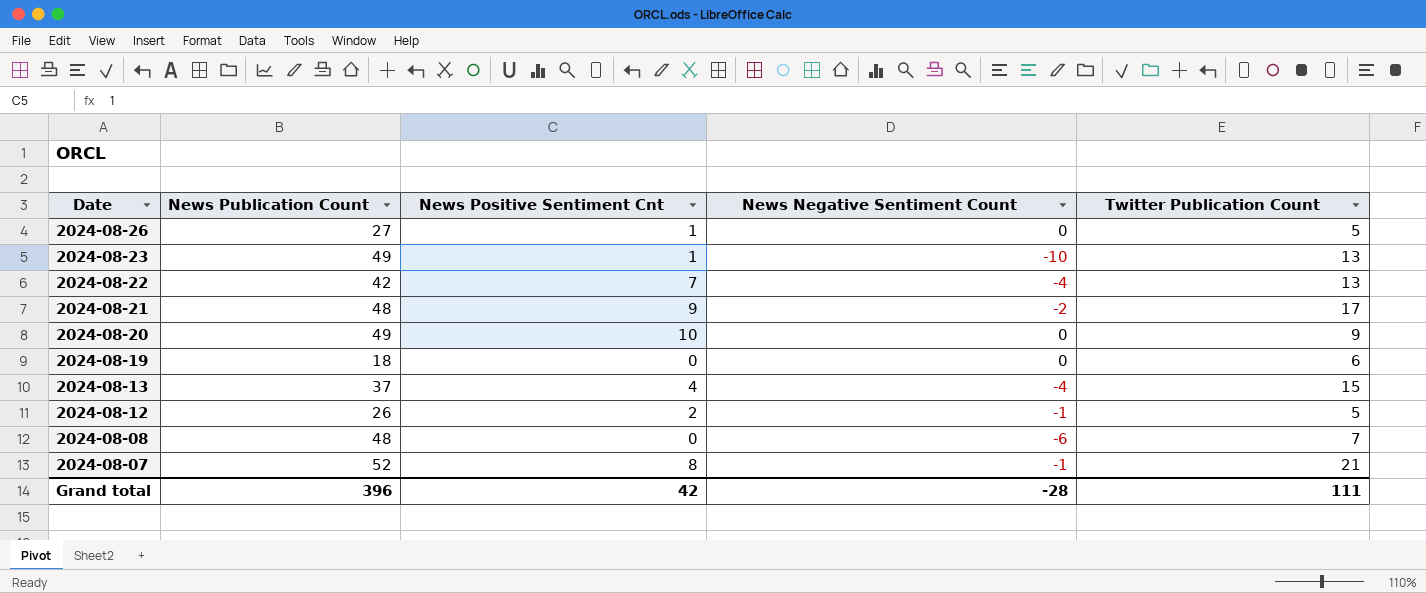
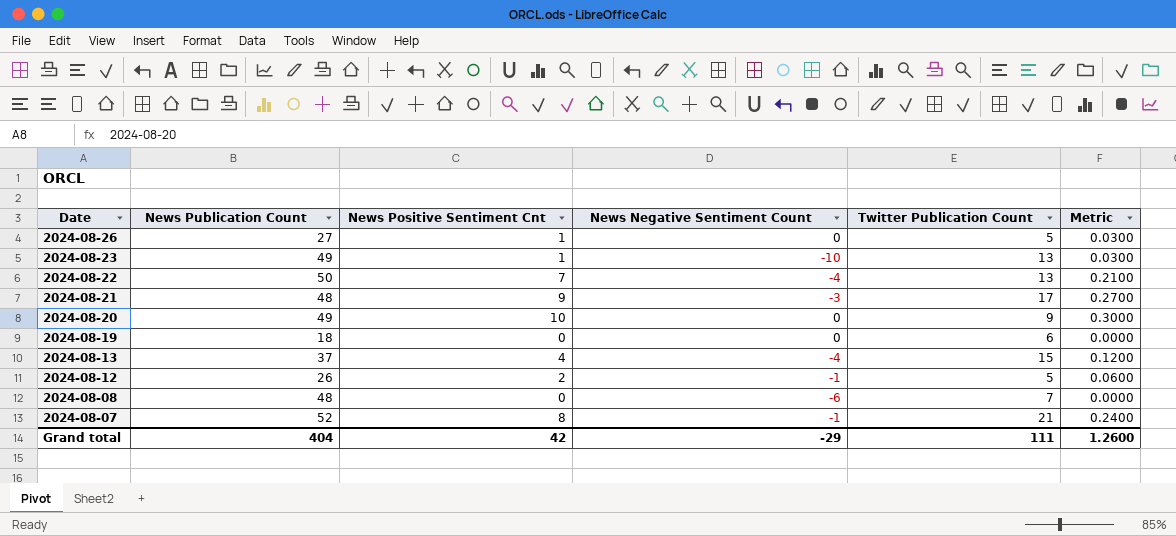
column Metric | formula: none -> [News Positive Sentiment Cnt] * 0.03
2024-08-22 | News Publication Count: 42 -> 50
2024-08-21 | News Negative Sentiment Count: -2 -> -3
Grand total | News Publication Count: 396 -> 404
Grand total | News Negative Sentiment Count: -28 -> -29

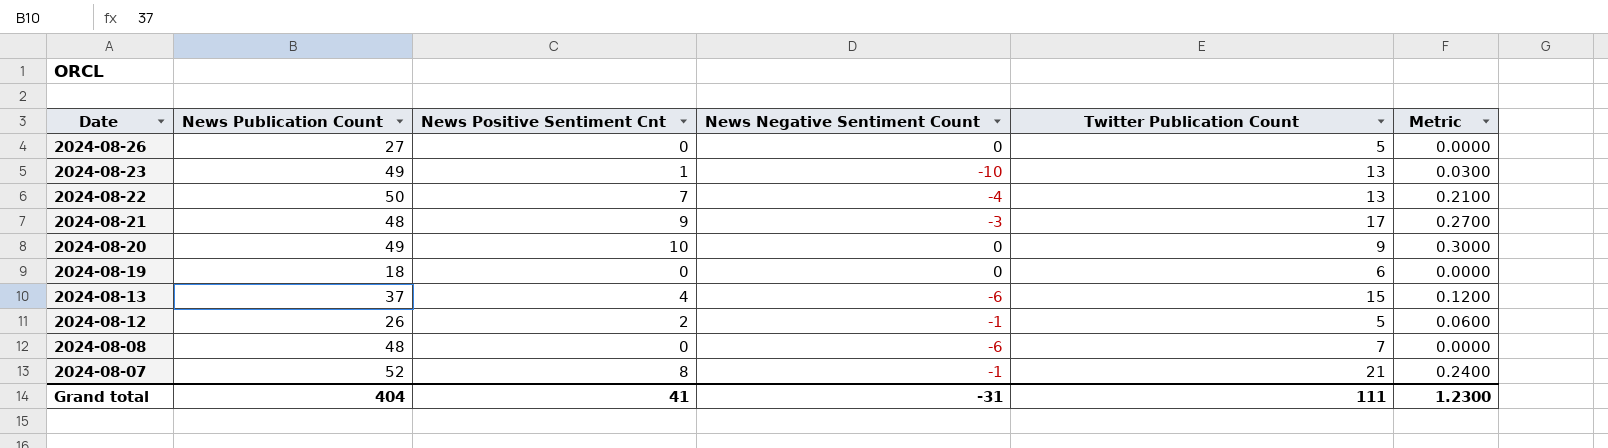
2024-08-26 | News Positive Sentiment Cnt: 1 -> 0
2024-08-26 | Metric: 0.0300 -> 0.0000
2024-08-13 | News Negative Sentiment Count: -4 -> -6
Grand total | News Positive Sentiment Cnt: 42 -> 41
Grand total | News Negative Sentiment Count: -29 -> -31
Grand total | Metric: 1.2600 -> 1.2300

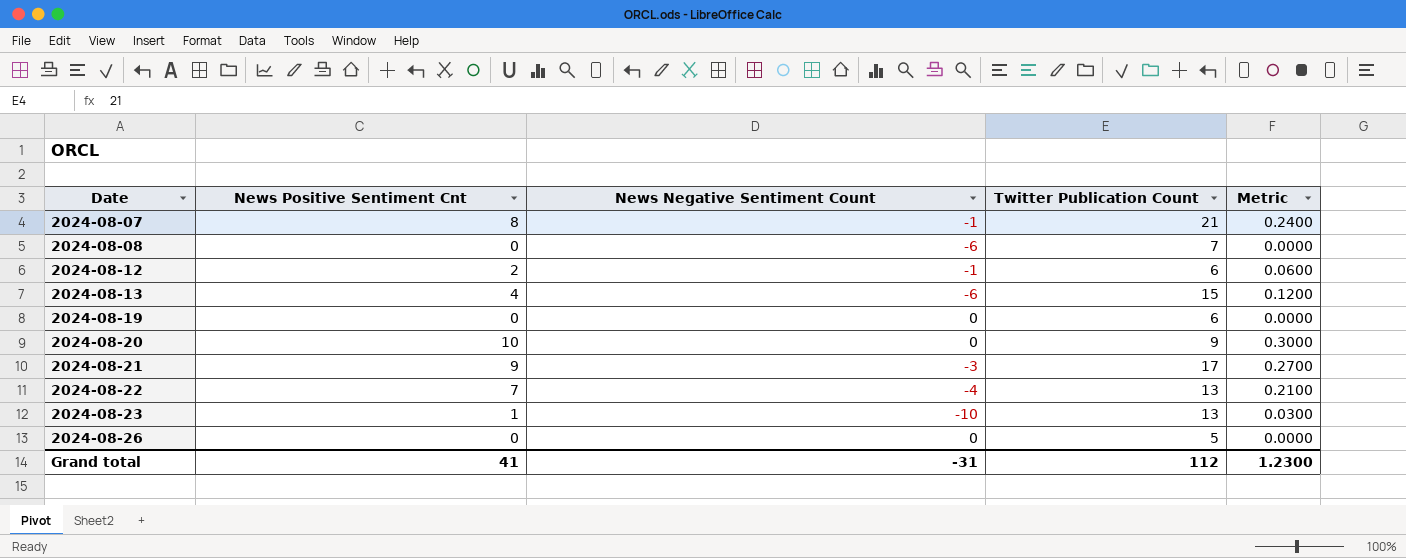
row order: Date descending -> Date ascending
column News Publication Count | position: 2 -> none
2024-08-12 | Twitter Publication Count: 5 -> 6
Grand total | Twitter Publication Count: 111 -> 112

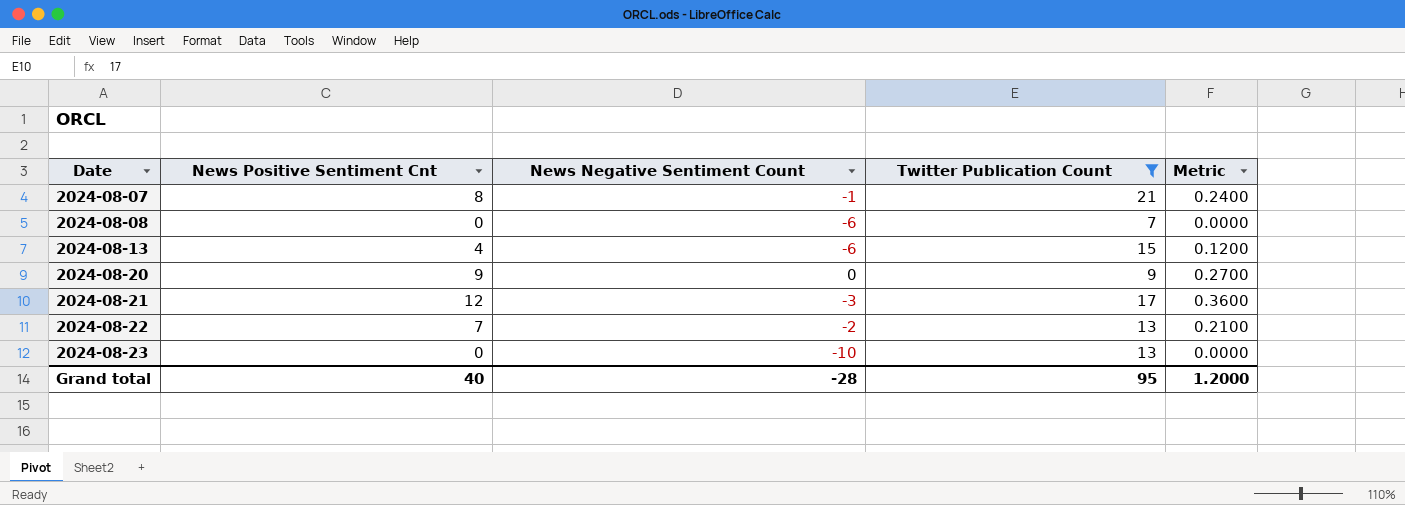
filter: none -> Twitter Publication Count >= 7
2024-08-20 | News Positive Sentiment Cnt: 10 -> 9
2024-08-20 | Metric: 0.3000 -> 0.2700
2024-08-21 | News Positive Sentiment Cnt: 9 -> 12
2024-08-21 | Metric: 0.2700 -> 0.3600
2024-08-22 | News Negative Sentiment Count: -4 -> -2
2024-08-23 | News Positive Sentiment Cnt: 1 -> 0
2024-08-23 | Metric: 0.0300 -> 0.0000
Grand total | News Positive Sentiment Cnt: 41 -> 40
Grand total | News Negative Sentiment Count: -31 -> -28
Grand total | Twitter Publication Count: 112 -> 95
Grand total | Metric: 1.2300 -> 1.2000

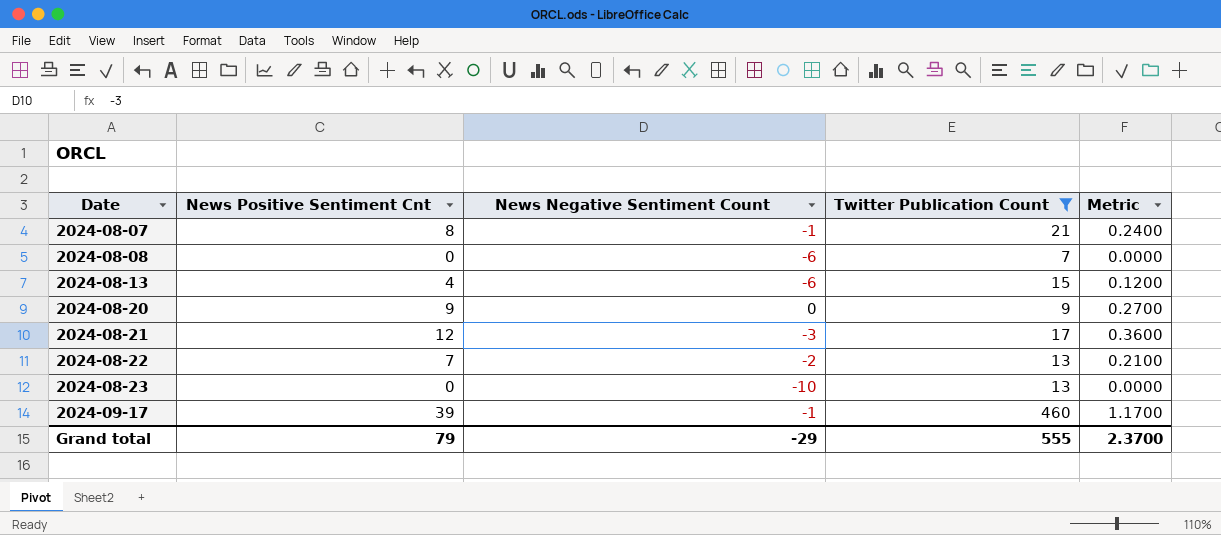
row 2024-09-17: none -> 39 | -1 | 460 | 1.1700
Grand total | News Positive Sentiment Cnt: 40 -> 79
Grand total | News Negative Sentiment Count: -28 -> -29
Grand total | Twitter Publication Count: 95 -> 555
Grand total | Metric: 1.2000 -> 2.3700

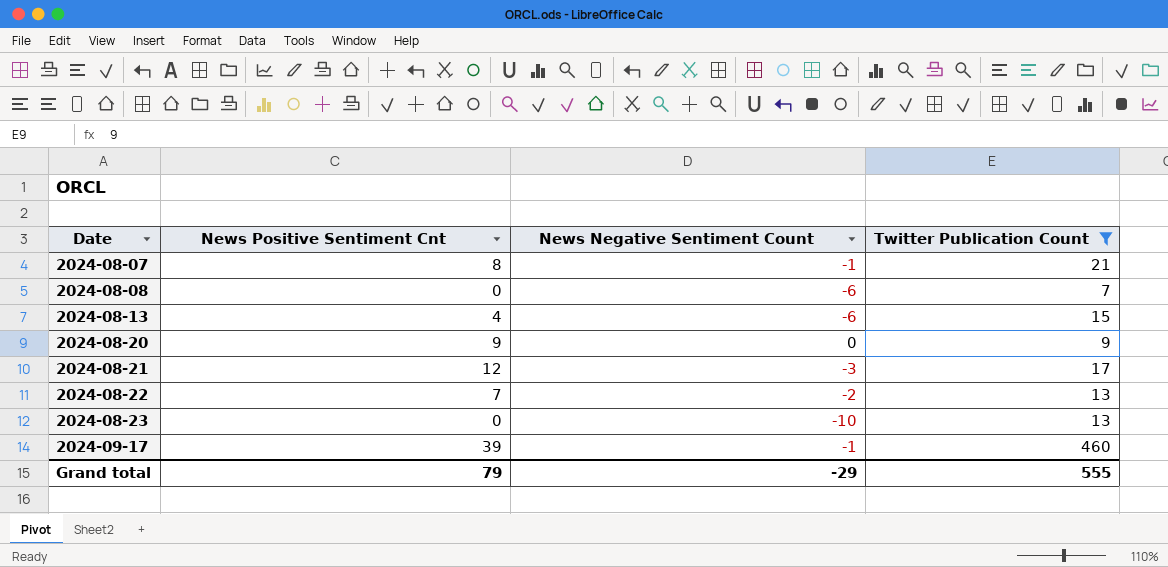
column Metric | formula: [News Positive Sentiment Cnt] * 0.03 -> none

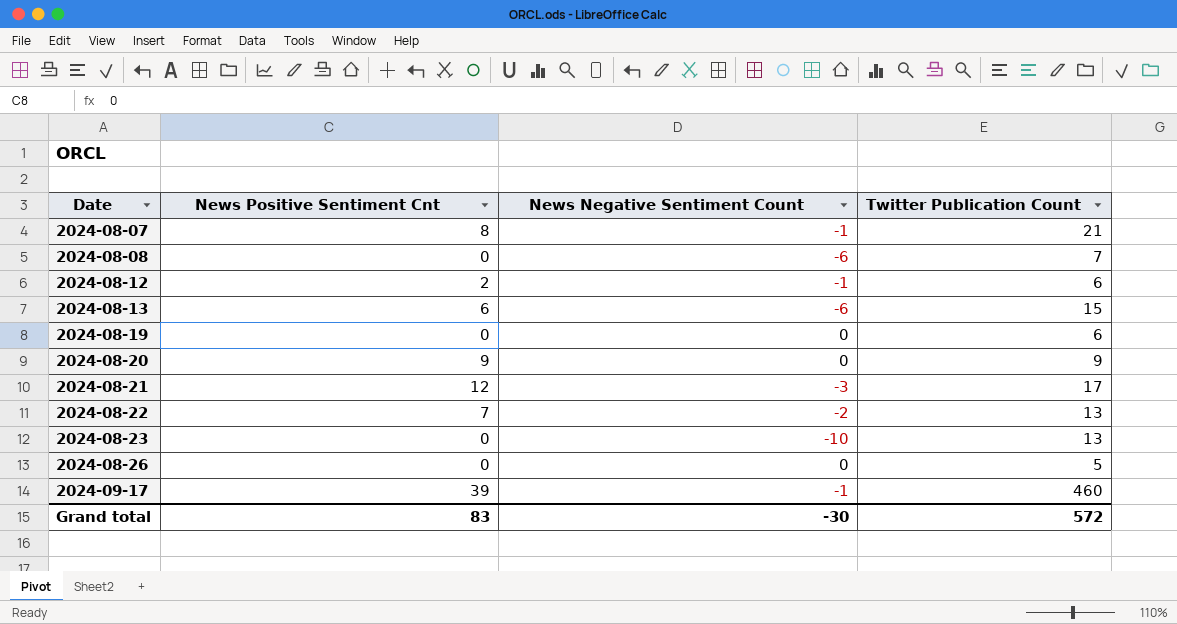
filter: Twitter Publication Count >= 7 -> none
2024-08-13 | News Positive Sentiment Cnt: 4 -> 6
Grand total | News Positive Sentiment Cnt: 79 -> 83
Grand total | News Negative Sentiment Count: -29 -> -30
Grand total | Twitter Publication Count: 555 -> 572

